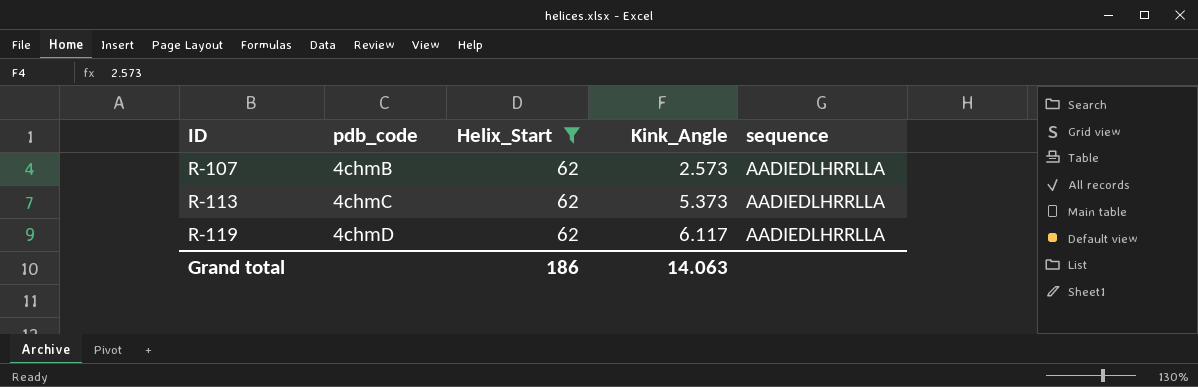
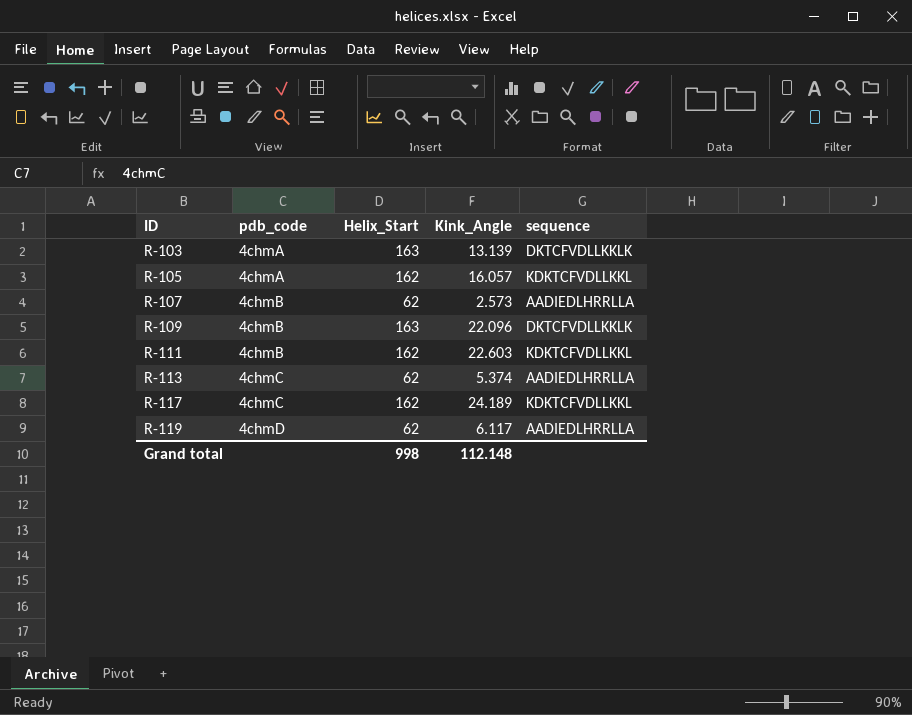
filter: Helix_Start = 62 -> none
R-113 | Kink_Angle: 5.373 -> 5.374
Grand total | Helix_Start: 186 -> 998
Grand total | Kink_Angle: 14.063 -> 112.148

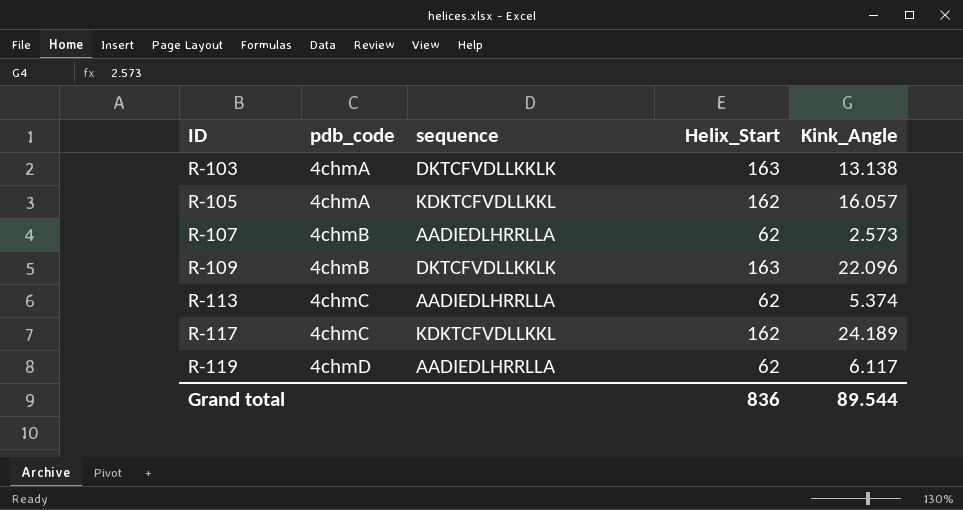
column sequence | position: 5 -> 3
row R-111: 4chmB | 162 | 22.603 | KDKTCFVDLLKKL -> none
R-103 | Kink_Angle: 13.139 -> 13.138
Grand total | Helix_Start: 998 -> 836
Grand total | Kink_Angle: 112.148 -> 89.544

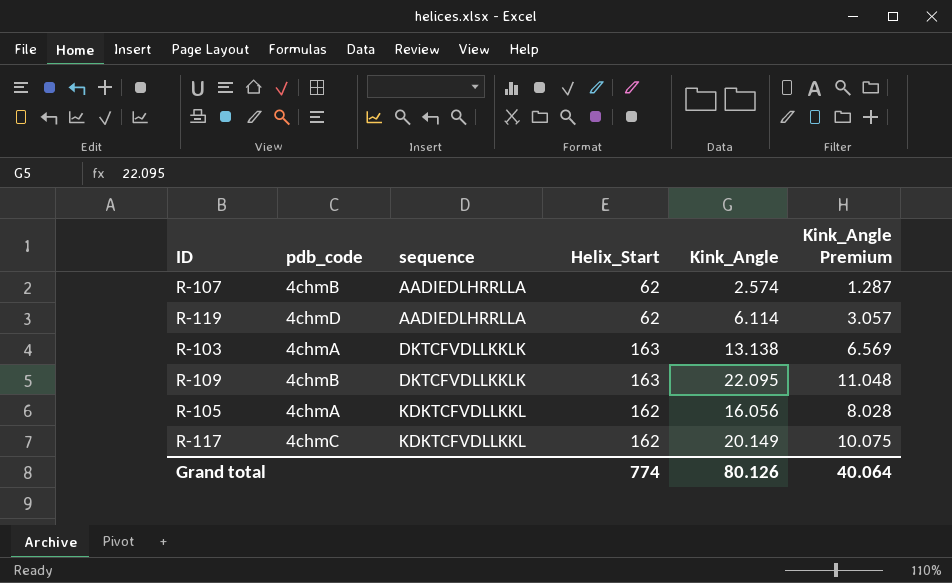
row order: ID ascending -> sequence ascending
column Kink_Angle Premium | formula: none -> [Kink_Angle] * 0.5
row R-113: 4chmC | AADIEDLHRRLLA | 62 | 5.374 -> none
R-107 | Kink_Angle: 2.573 -> 2.574
R-119 | Kink_Angle: 6.117 -> 6.114
R-109 | Kink_Angle: 22.096 -> 22.095
R-105 | Kink_Angle: 16.057 -> 16.056
R-117 | Kink_Angle: 24.189 -> 20.149
Grand total | Helix_Start: 836 -> 774
Grand total | Kink_Angle: 89.544 -> 80.126

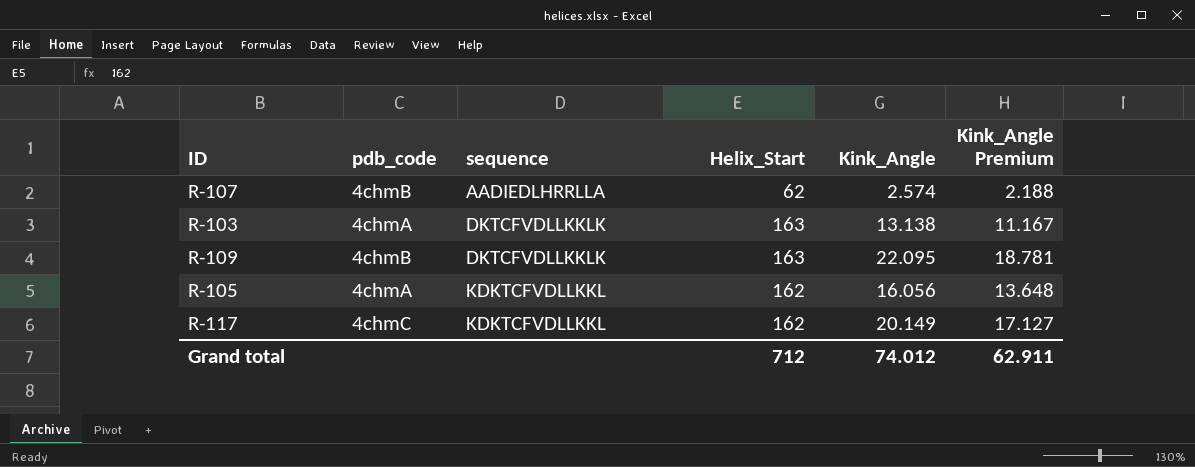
column Kink_Angle Premium | formula: [Kink_Angle] * 0.5 -> [Kink_Angle] * 0.85
row R-119: 4chmD | AADIEDLHRRLLA | 62 | 6.114 | 3.057 -> none
Grand total | Helix_Start: 774 -> 712
Grand total | Kink_Angle: 80.126 -> 74.012
Grand total | Kink_Angle Premium: 40.064 -> 62.911

